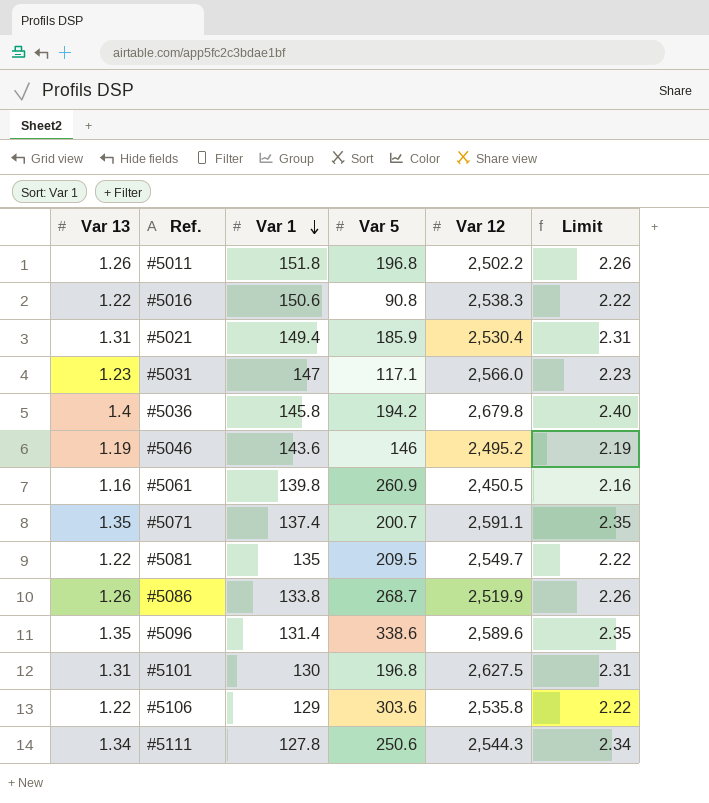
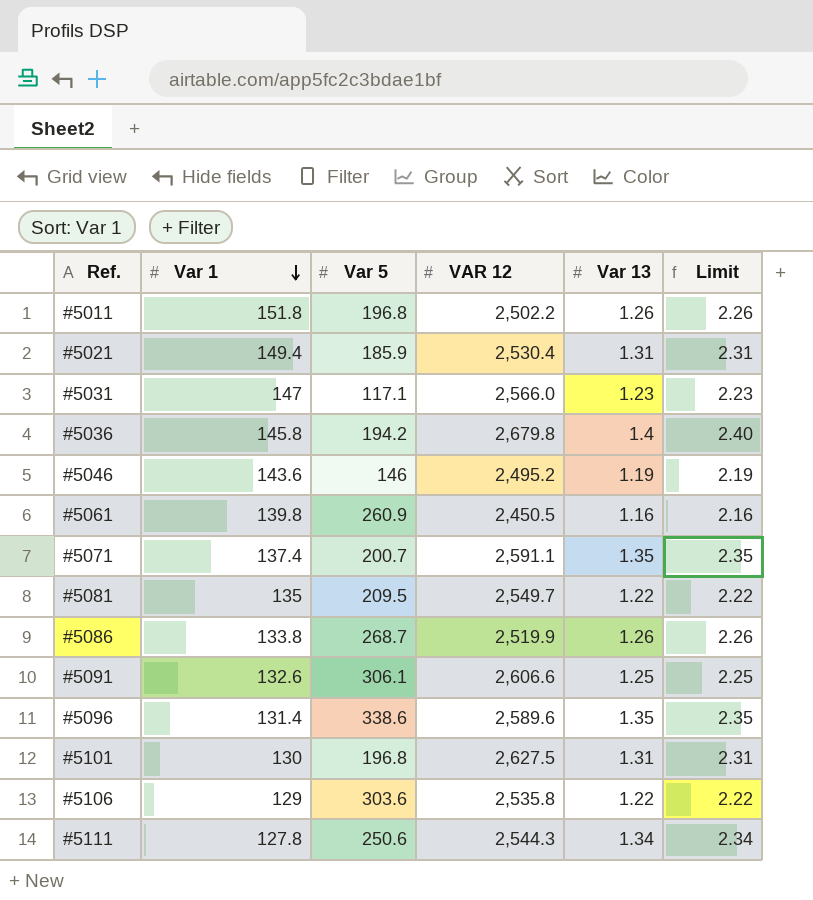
column name: Var 12 -> VAR 12
column Var 13 | position: 1 -> 5
row #5016: 1.22 | 150.6 | 90.8 | 2,538.3 | 2.22 -> none
row #5091: none -> 132.6 | 306.1 | 2,606.6 | 1.25 | 2.25

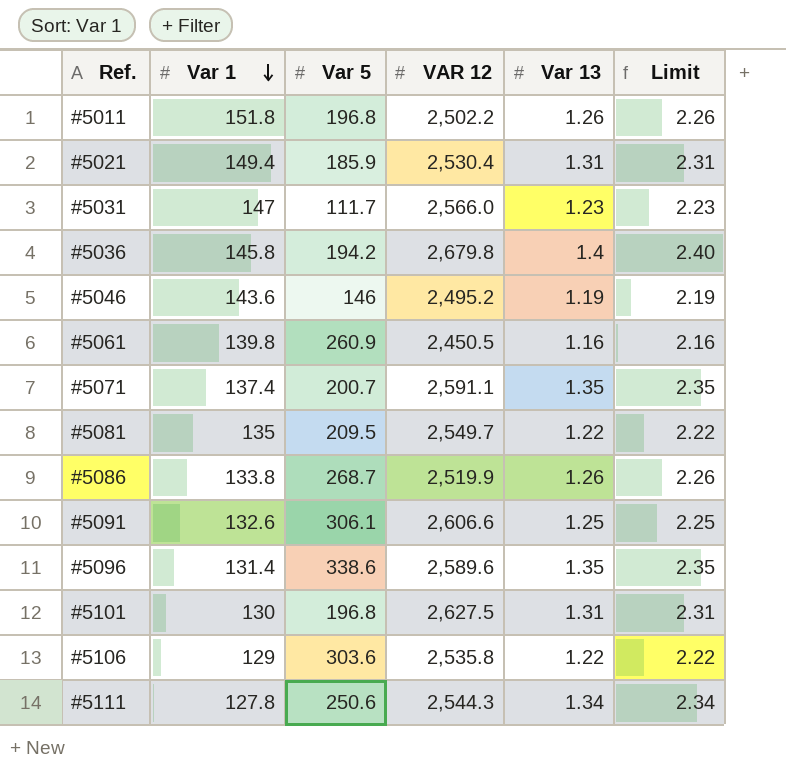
#5031 | Var 5: 117.1 -> 111.7

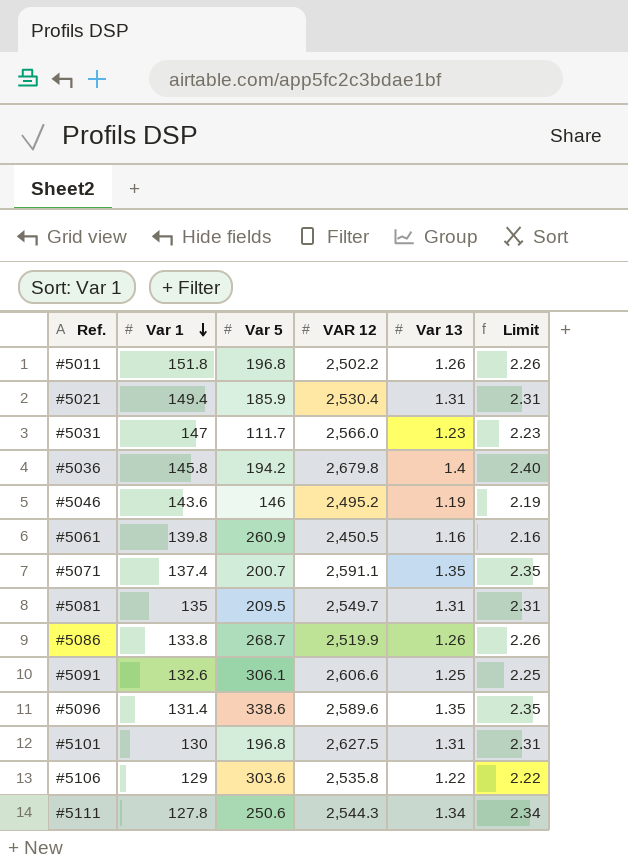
#5081 | Var 13: 1.22 -> 1.31
#5081 | Limit: 2.22 -> 2.31

